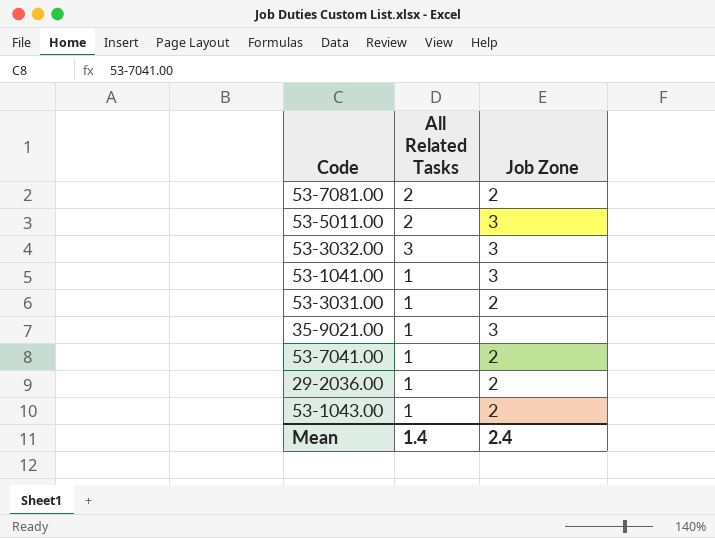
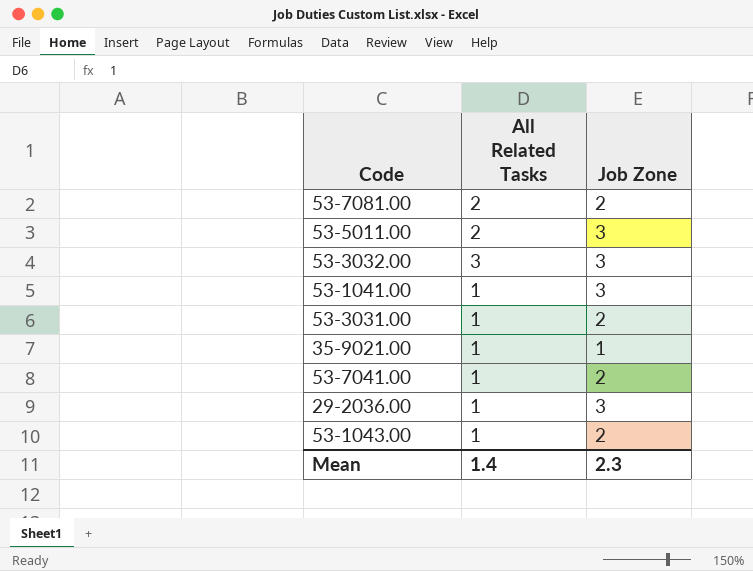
35-9021.00 | Job Zone: 3 -> 1
29-2036.00 | Job Zone: 2 -> 3
Mean | Job Zone: 2.4 -> 2.3

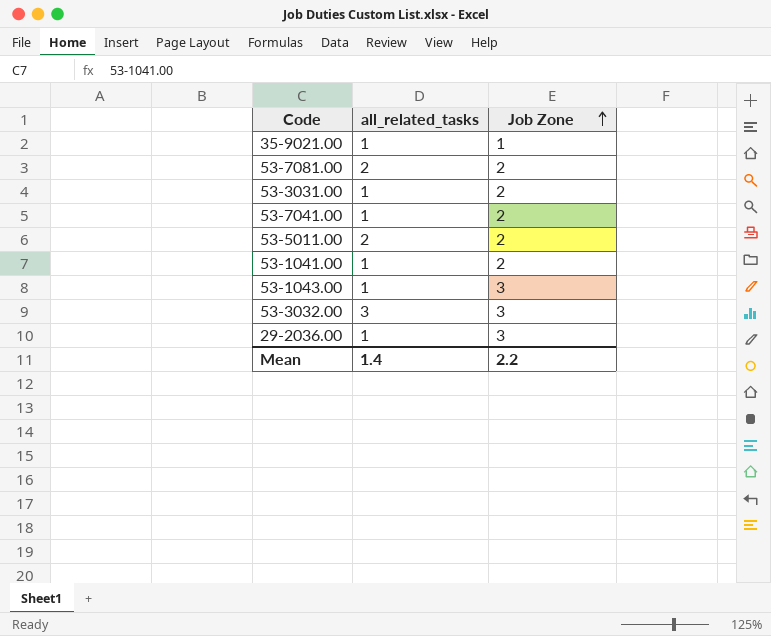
row order: none -> Job Zone ascending
column name: All Related Tasks -> all_related_tasks
53-5011.00 | Job Zone: 3 -> 2
53-1041.00 | Job Zone: 3 -> 2
53-1043.00 | Job Zone: 2 -> 3
Mean | Job Zone: 2.3 -> 2.2

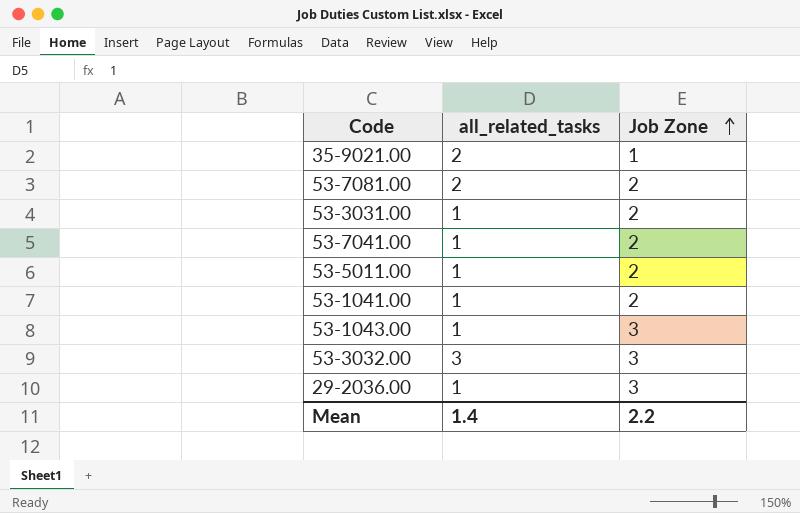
35-9021.00 | all_related_tasks: 1 -> 2
53-5011.00 | all_related_tasks: 2 -> 1

